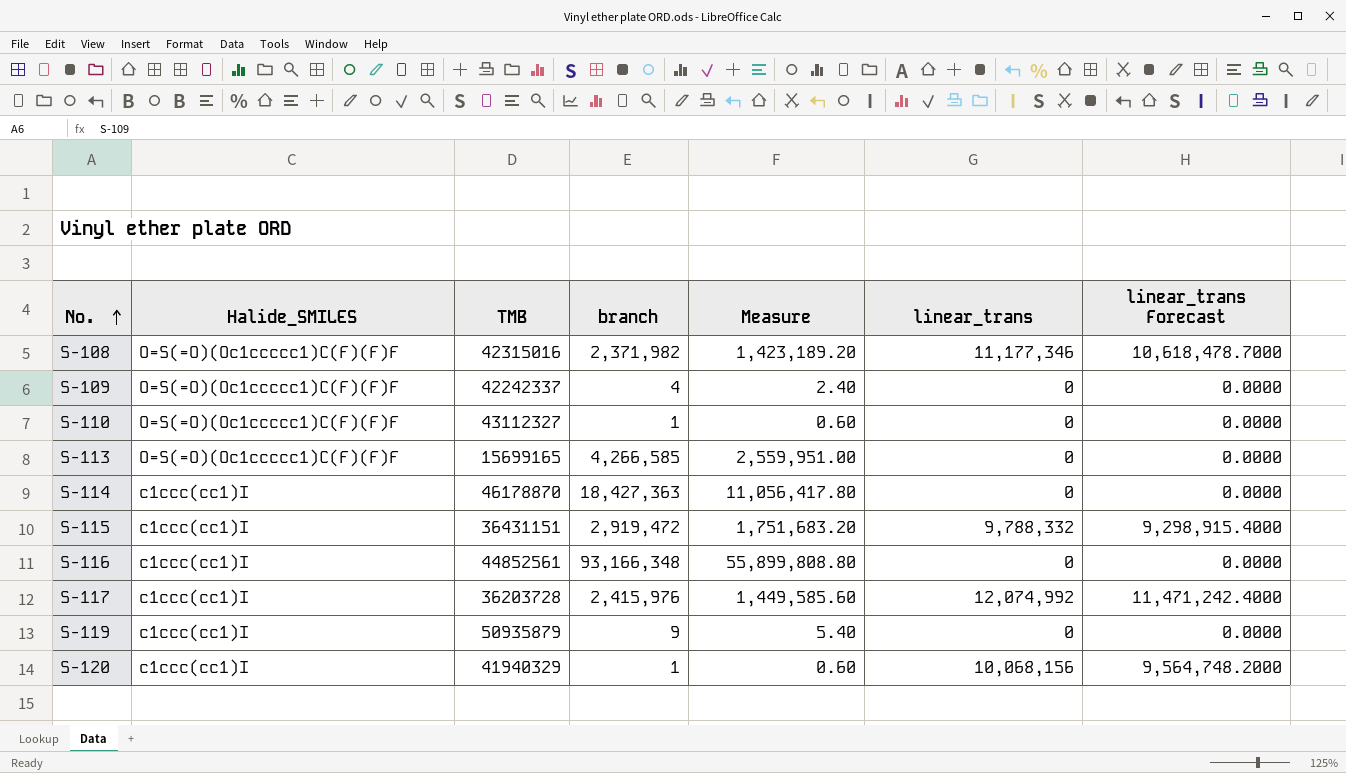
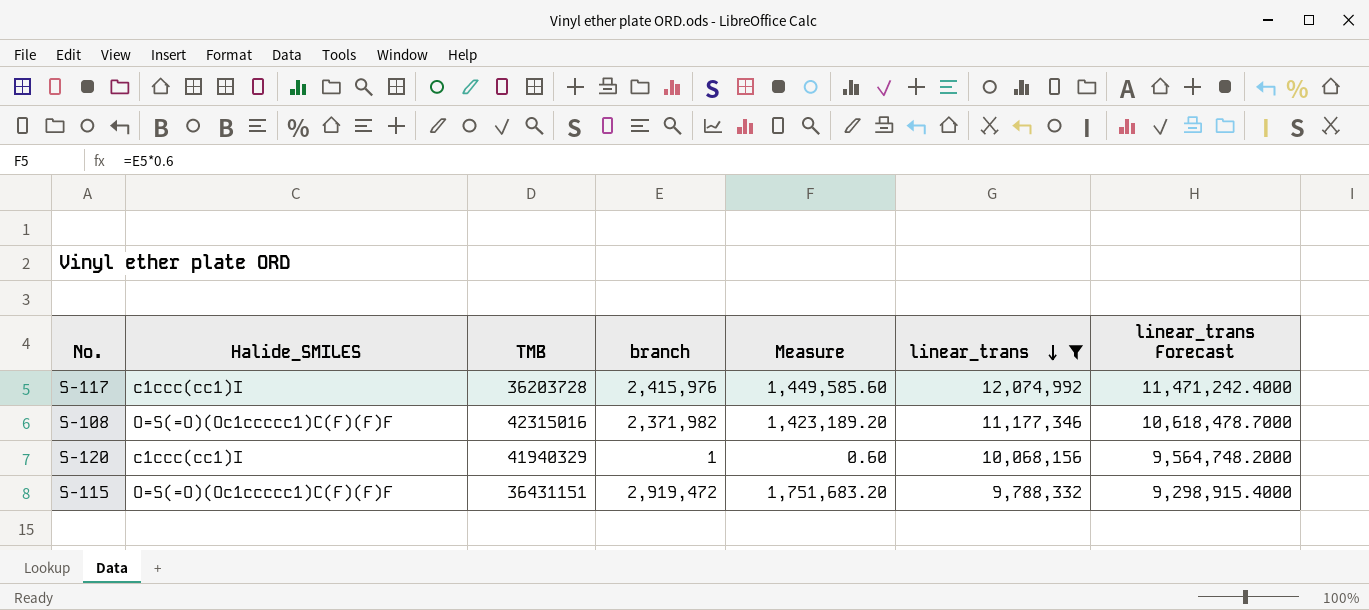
filter: none -> linear_trans != 0
row order: No. ascending -> linear_trans descending
S-115 | Halide_SMILES: c1ccc(cc1)I -> O=S(=O)(Oc1ccccc1)C(F)(F)F

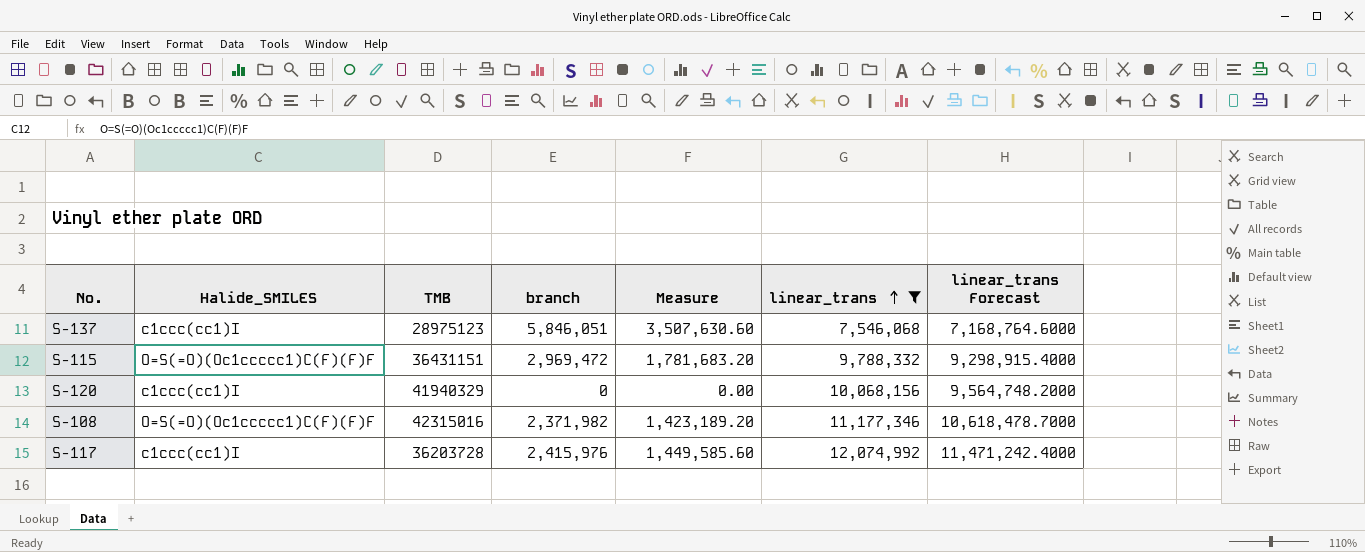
row order: linear_trans descending -> linear_trans ascending
row S-137: none -> c1ccc(cc1)I | 28975123 | 5,846,051 | 3,507,630.60 | 7,546,068 | 7,168,764.6000
S-115 | branch: 2,919,472 -> 2,969,472
S-115 | Measure: 1,751,683.20 -> 1,781,683.20
S-120 | branch: 1 -> 0
S-120 | Measure: 0.60 -> 0.00

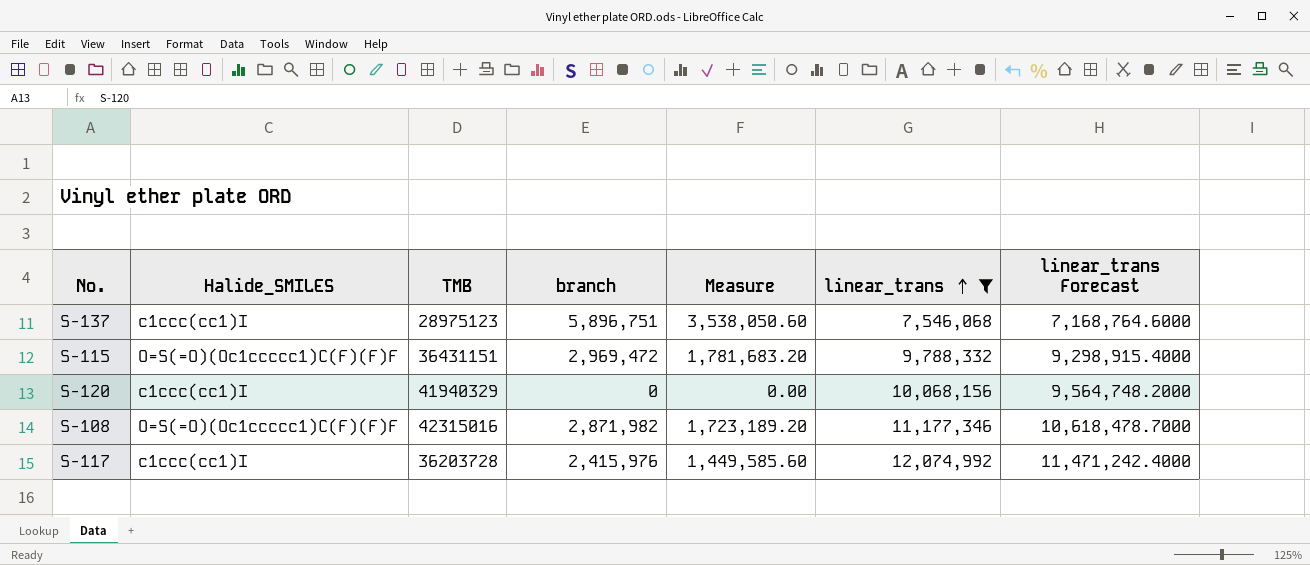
S-137 | branch: 5,846,051 -> 5,896,751
S-137 | Measure: 3,507,630.60 -> 3,538,050.60
S-108 | branch: 2,371,982 -> 2,871,982
S-108 | Measure: 1,423,189.20 -> 1,723,189.20

